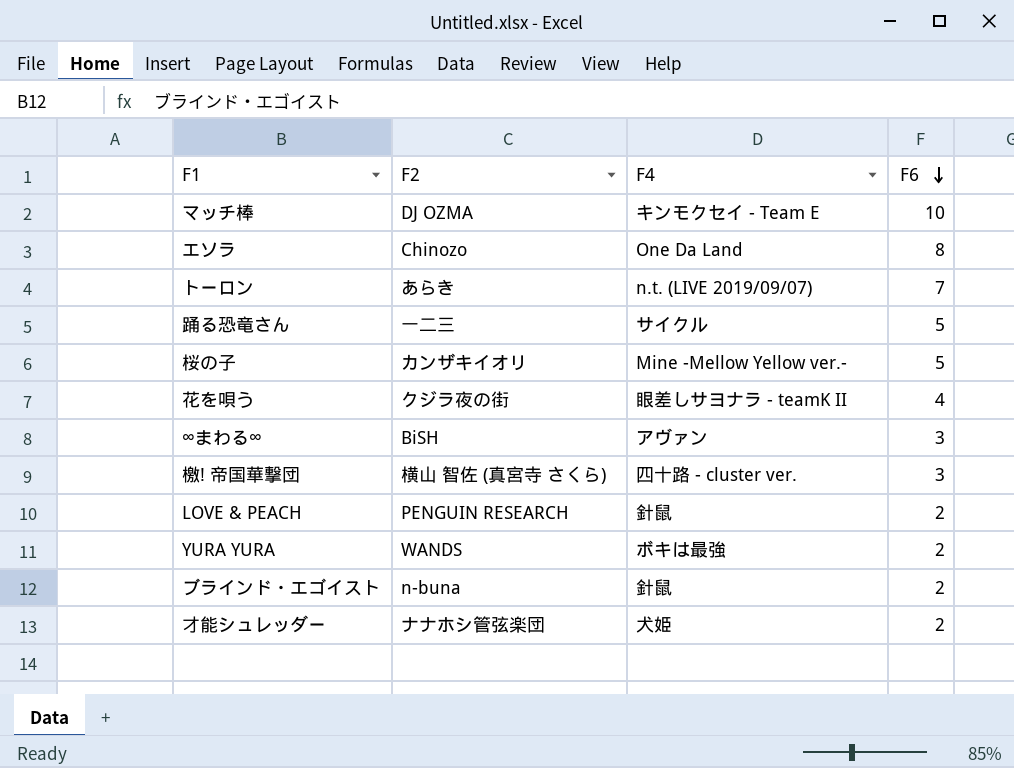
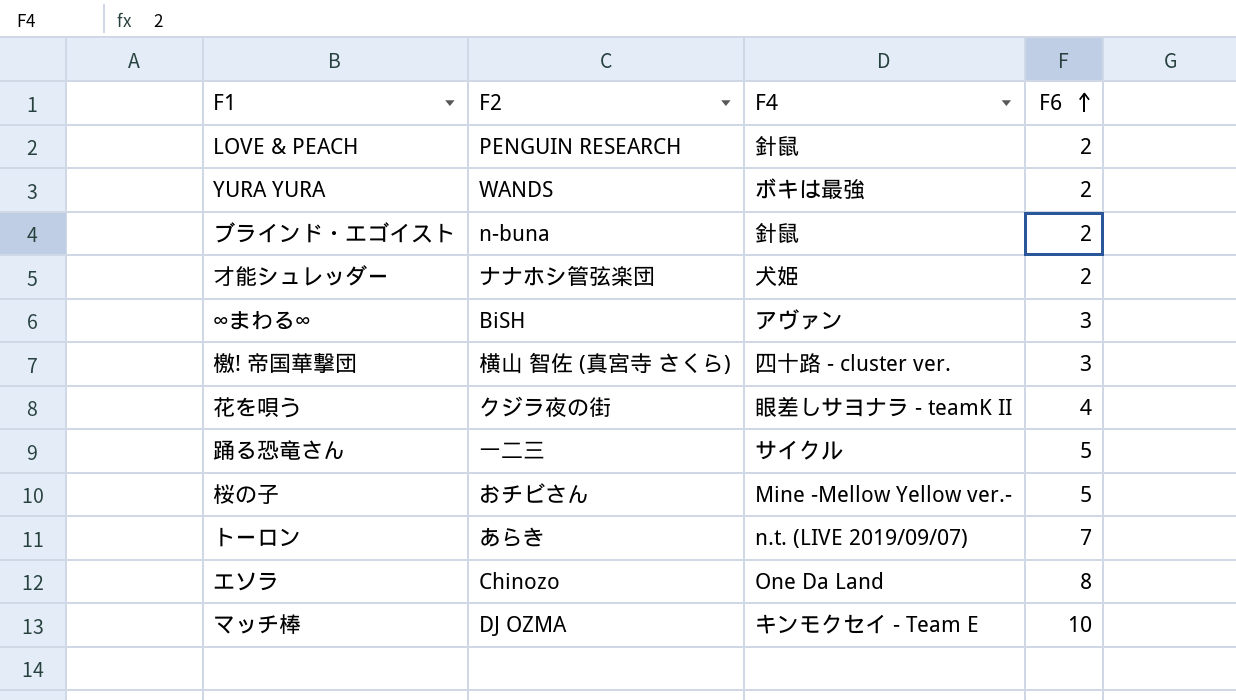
row order: F6 descending -> F6 ascending
桜の子 | F2: カンザキイオリ -> おチビさん

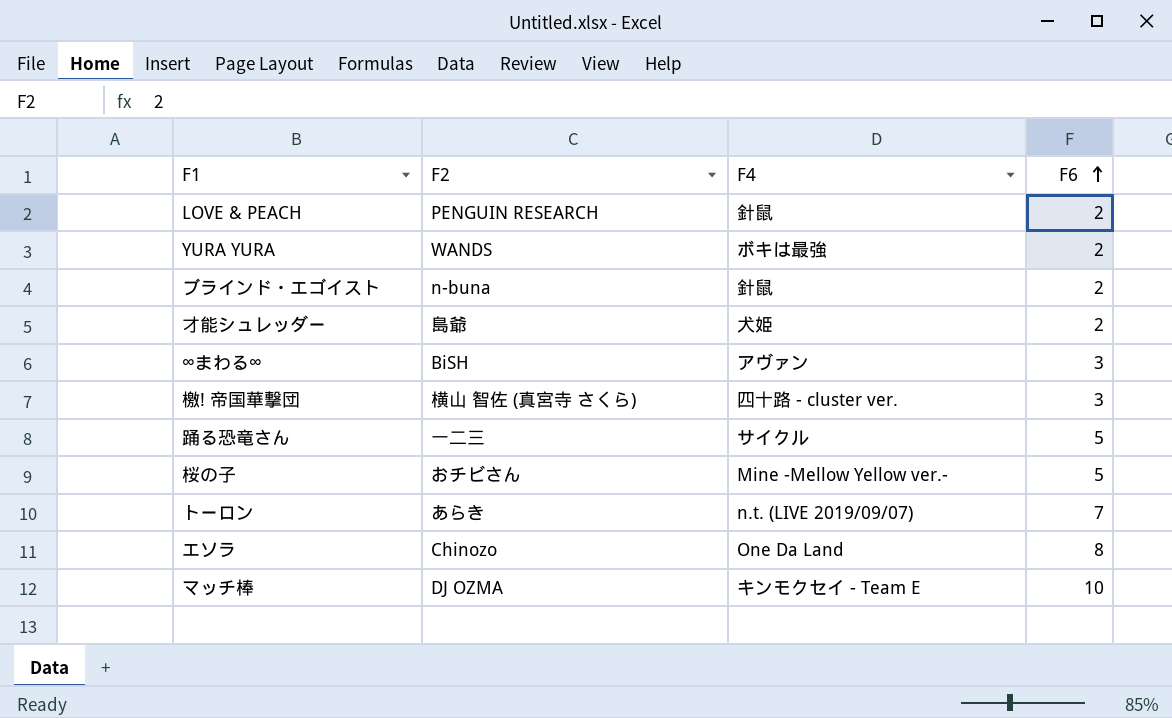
row 花を唄う: クジラ夜の街 | 眼差しサヨナラ - teamK II | 4 -> none
才能シュレッダー | F2: ナナホシ管弦楽団 -> 島爺

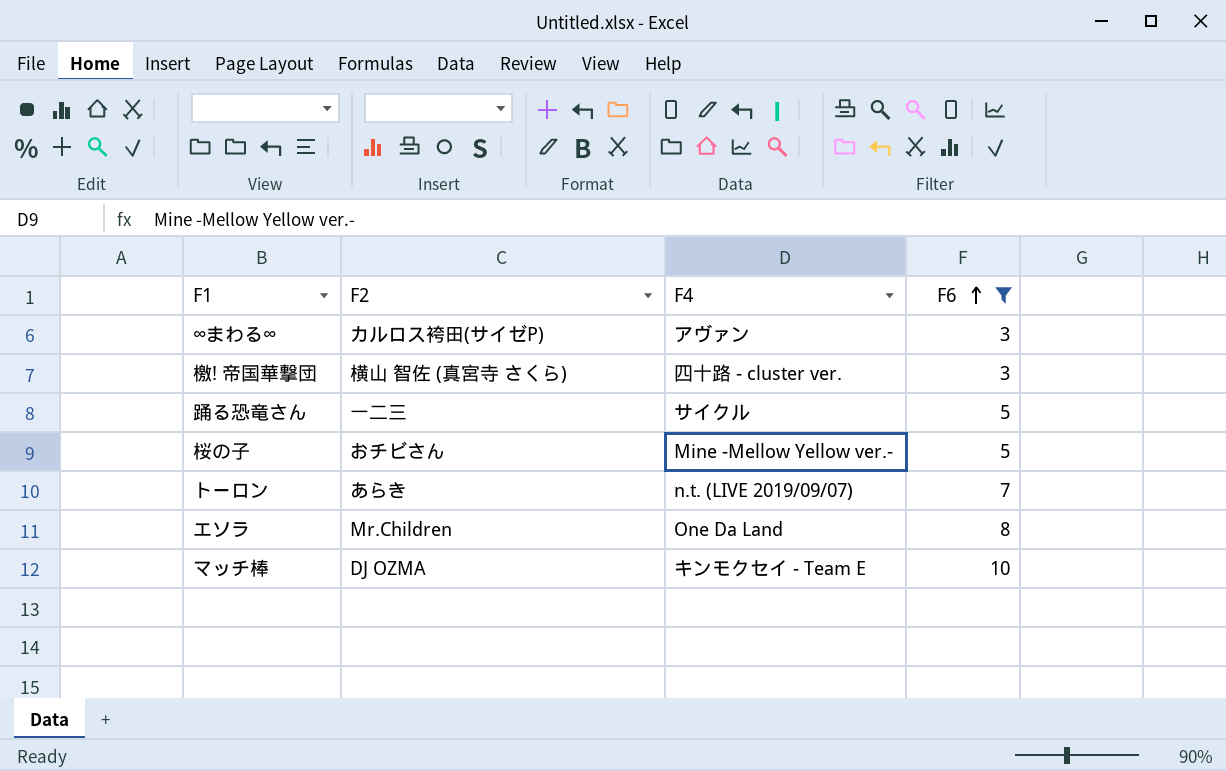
filter: none -> F6 != 2
∞まわる∞ | F2: BiSH -> カルロス袴田(サイゼP)
エソラ | F2: Chinozo -> Mr.Children

